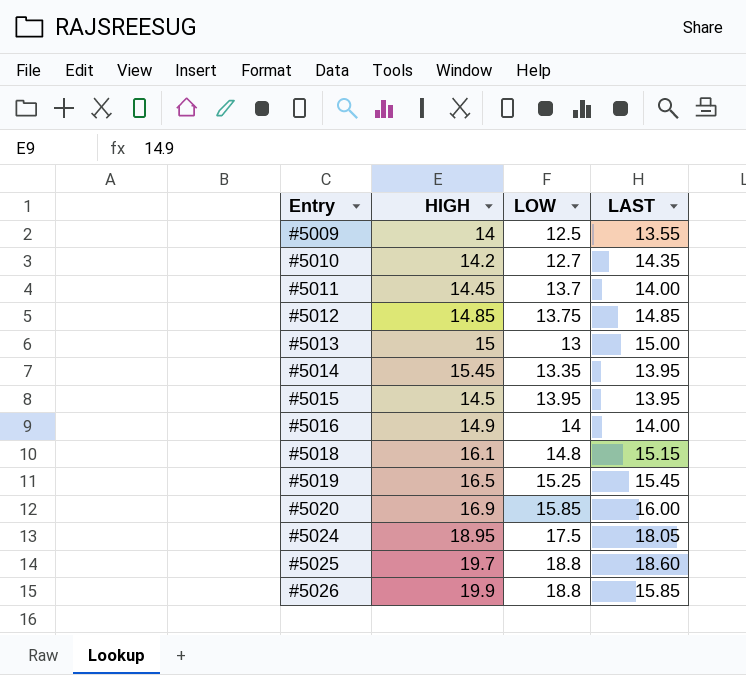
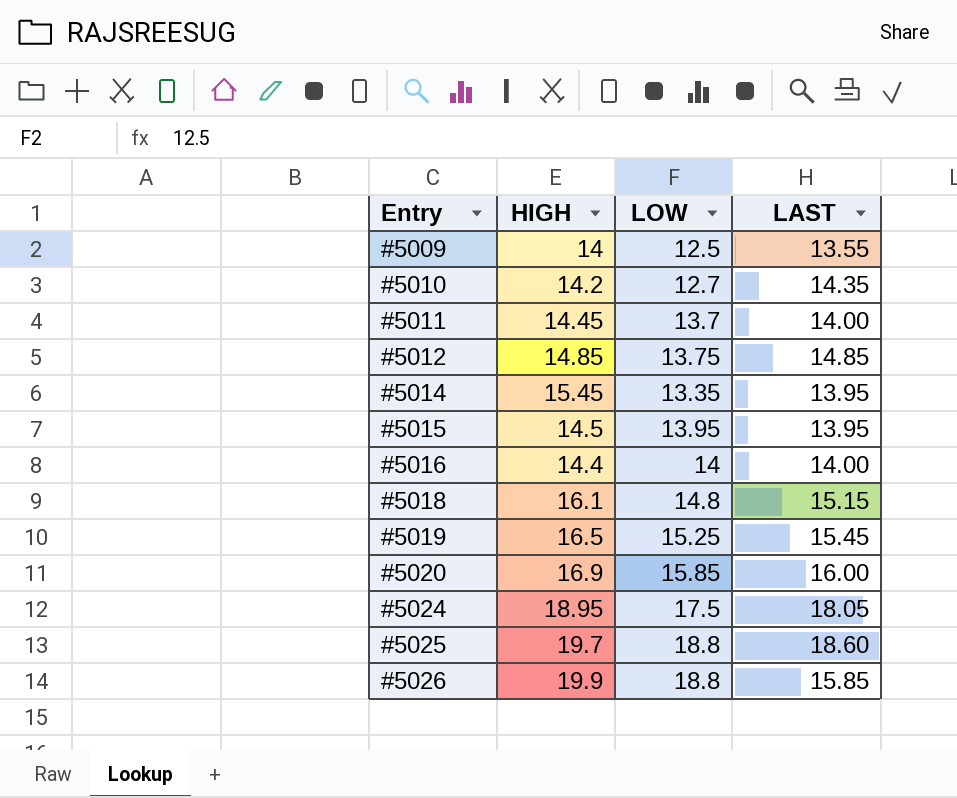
row #5013: 15 | 13 | 15.00 -> none
#5016 | HIGH: 14.9 -> 14.4

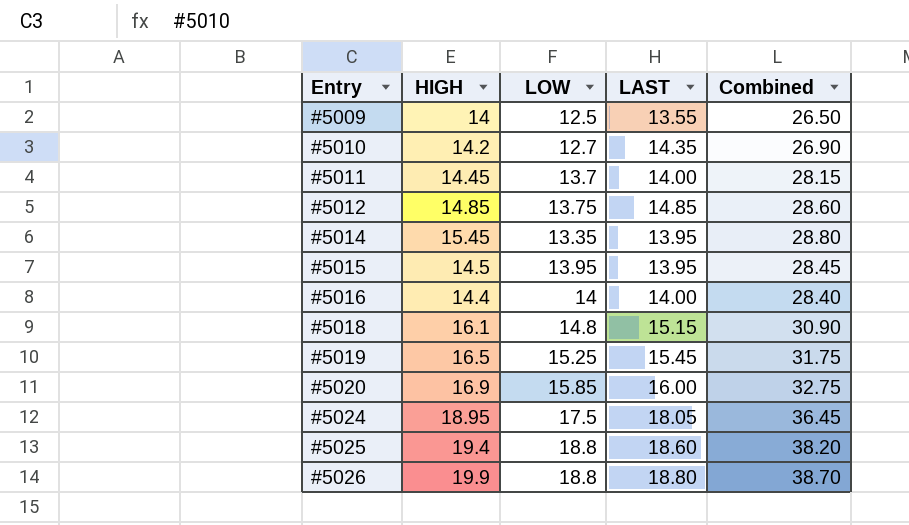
column Combined | formula: none -> [HIGH] + [LOW]
#5025 | HIGH: 19.7 -> 19.4
#5026 | LAST: 15.85 -> 18.80

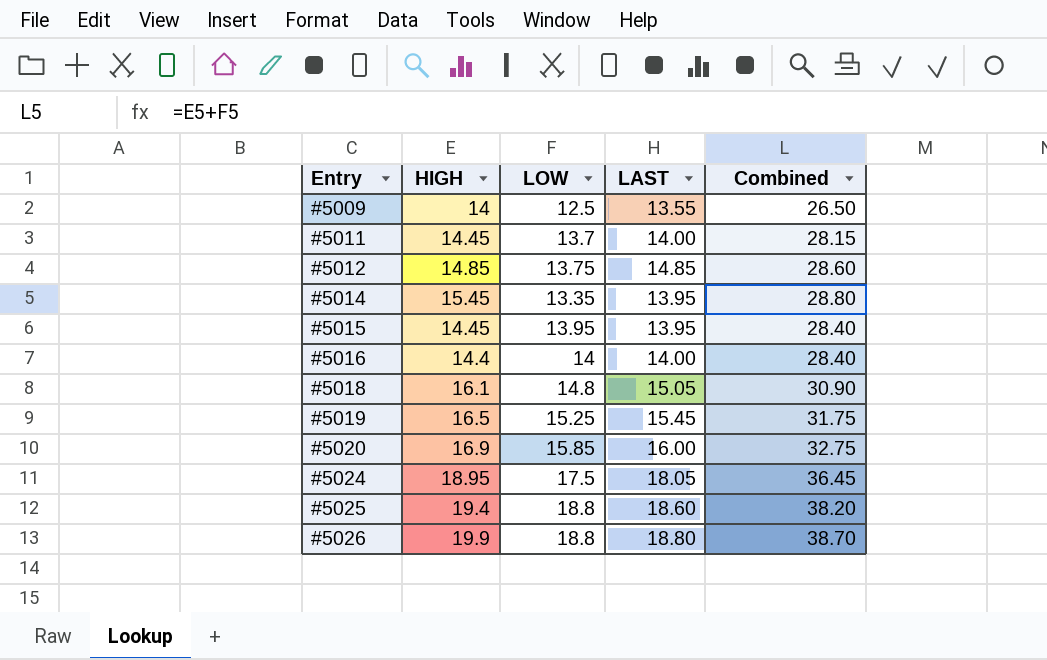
row #5010: 14.2 | 12.7 | 14.35 | 26.90 -> none
#5015 | HIGH: 14.5 -> 14.45
#5015 | Combined: 28.45 -> 28.40
#5018 | LAST: 15.15 -> 15.05

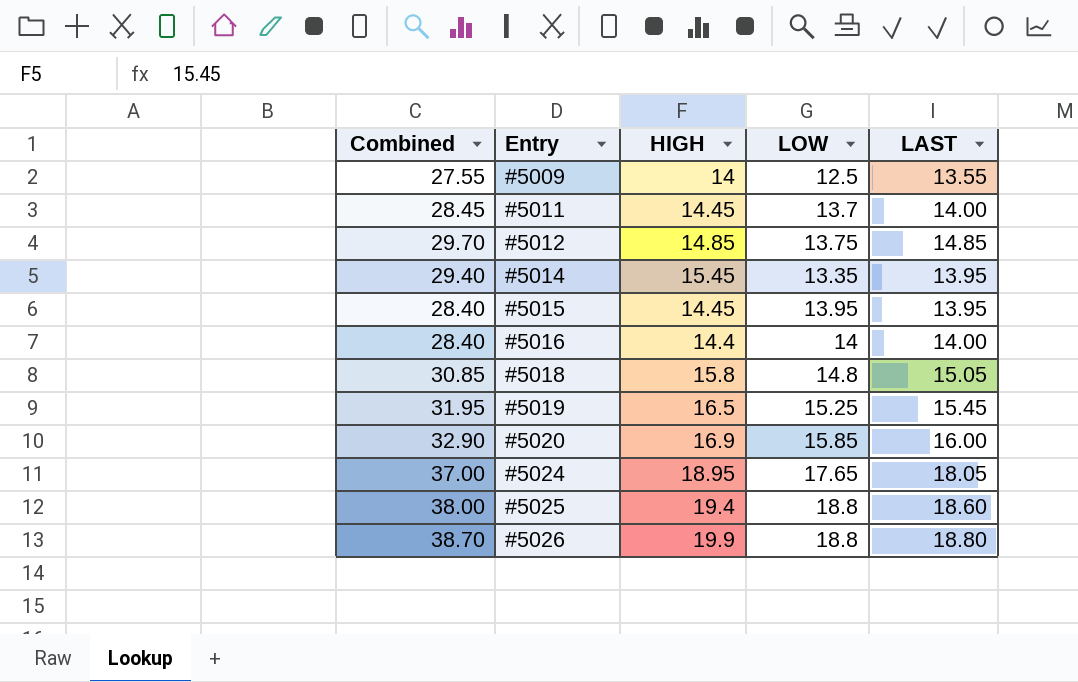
column Combined | formula: [HIGH] + [LOW] -> [HIGH] + [LAST]
column Combined | position: 5 -> 1
#5018 | HIGH: 16.1 -> 15.8
#5024 | LOW: 17.5 -> 17.65

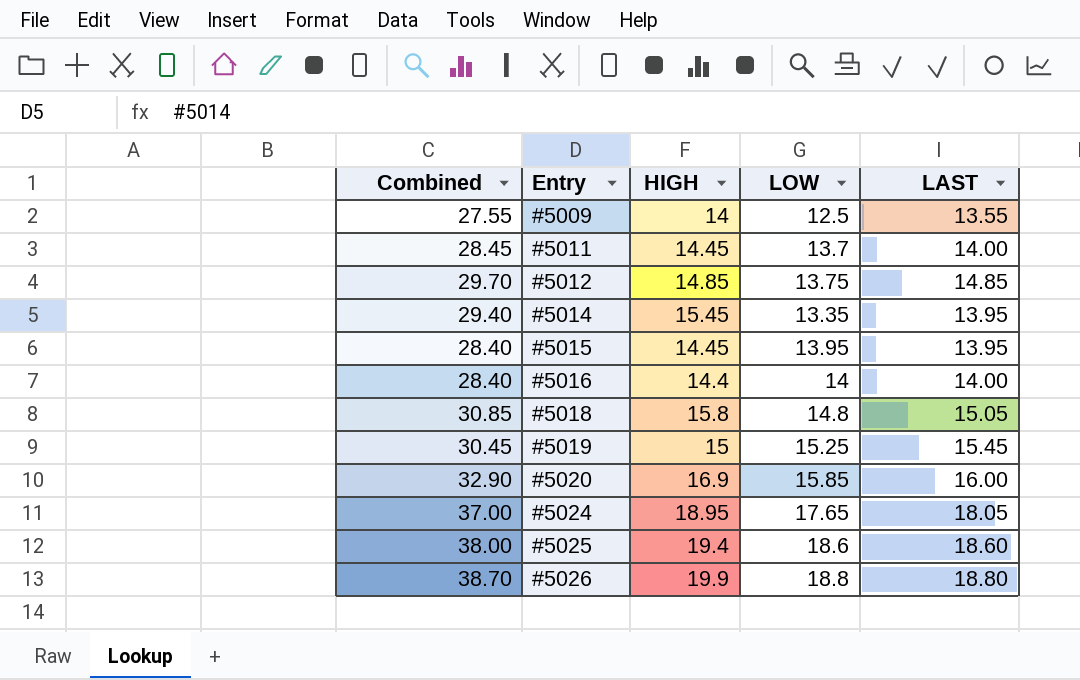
#5019 | Combined: 31.95 -> 30.45
#5019 | HIGH: 16.5 -> 15
#5025 | LOW: 18.8 -> 18.6

